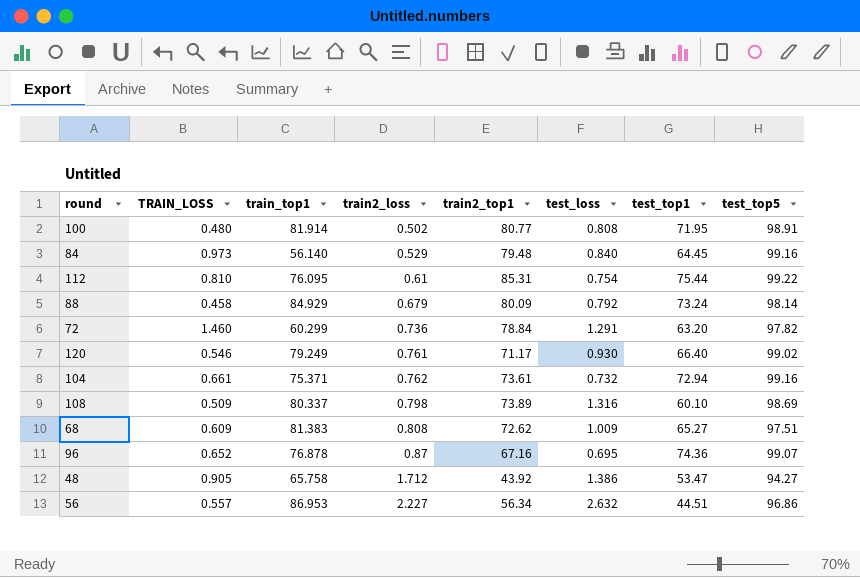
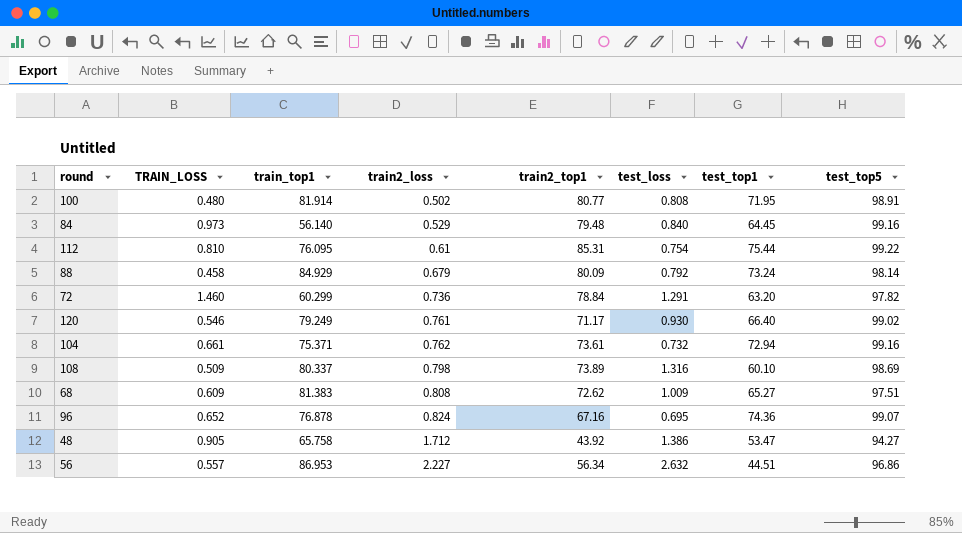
96 | train2_loss: 0.87 -> 0.824

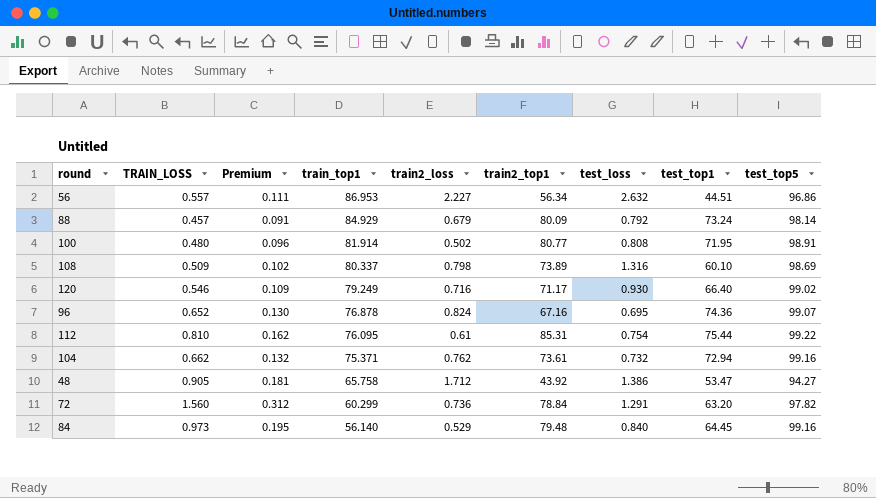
row order: train2_loss ascending -> train_top1 descending
column Premium | formula: none -> [TRAIN_LOSS] * 0.2
row 68: 0.609 | 81.383 | 0.808 | 72.62 | 1.009 | 65.27 | 97.51 -> none
88 | TRAIN_LOSS: 0.458 -> 0.457
120 | train2_loss: 0.761 -> 0.716
104 | TRAIN_LOSS: 0.661 -> 0.662
72 | TRAIN_LOSS: 1.460 -> 1.560

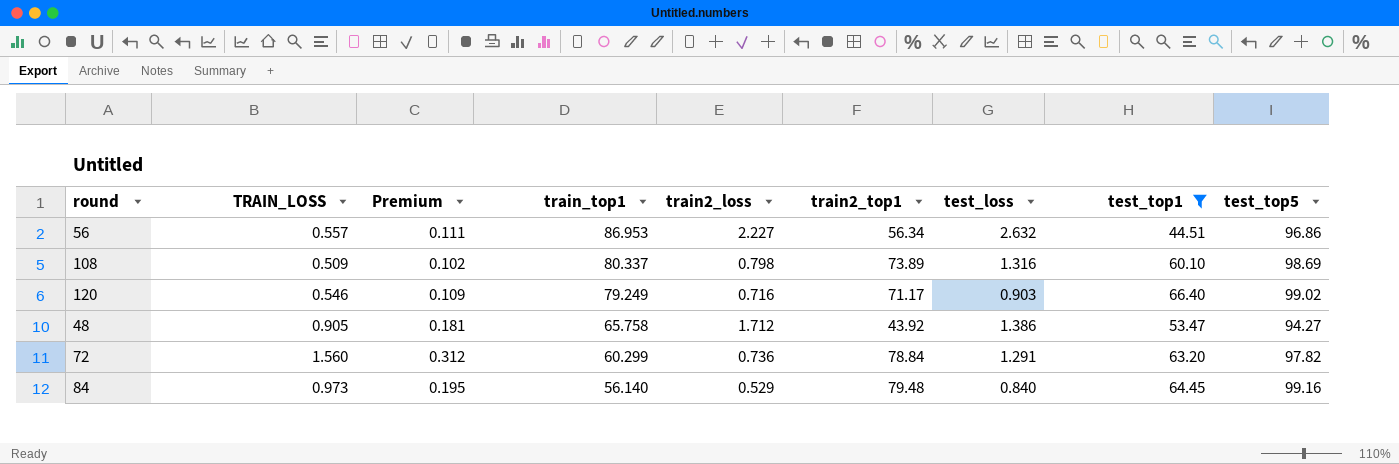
filter: none -> test_top1 <= 66.40
120 | test_loss: 0.930 -> 0.903

